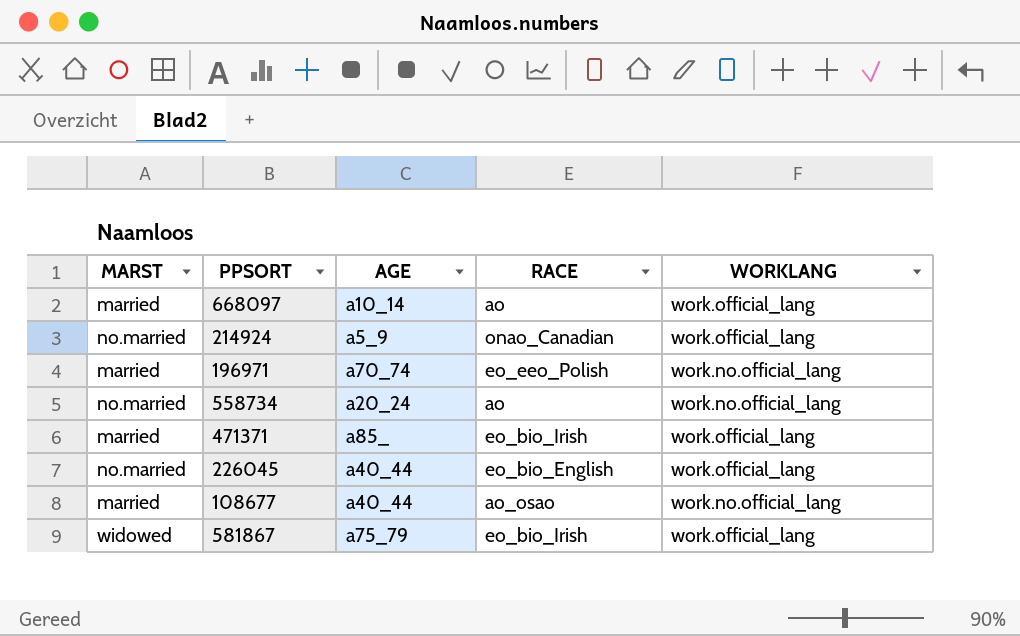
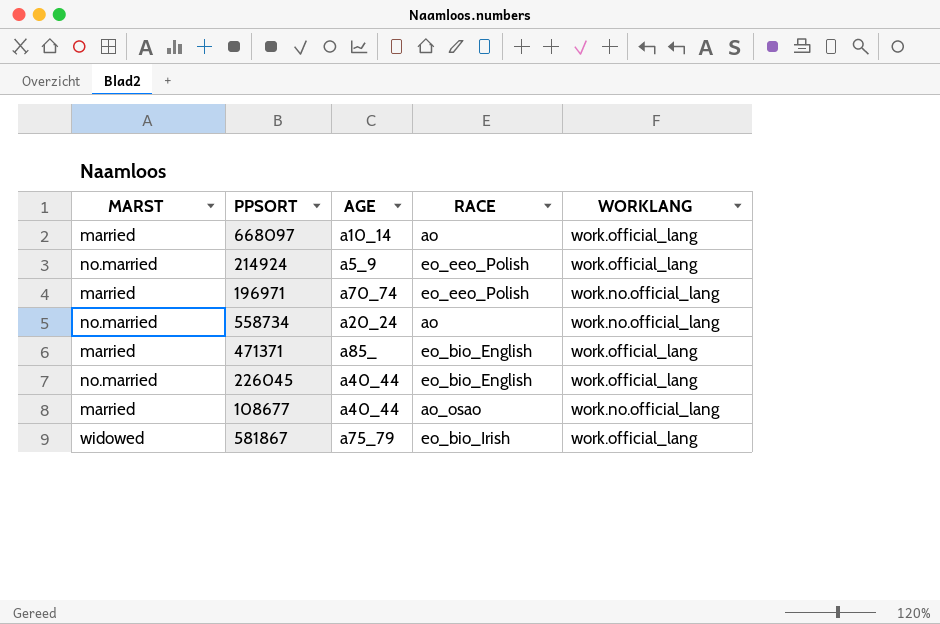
214924 | RACE: onao_Canadian -> eo_eeo_Polish
471371 | RACE: eo_bio_Irish -> eo_bio_English

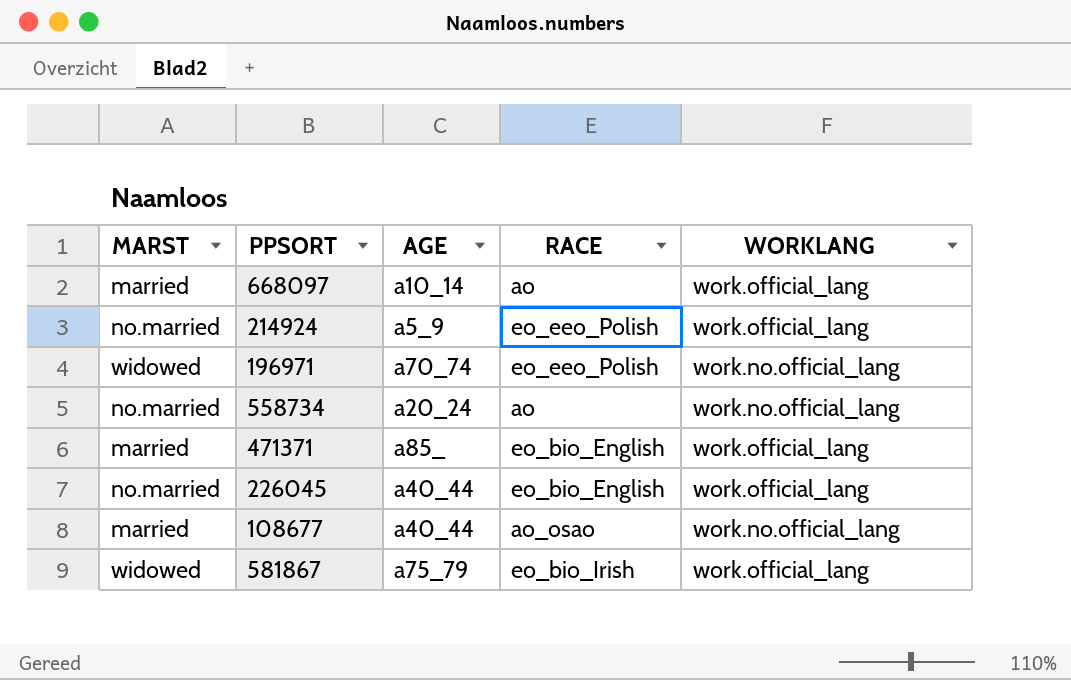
196971 | MARST: married -> widowed

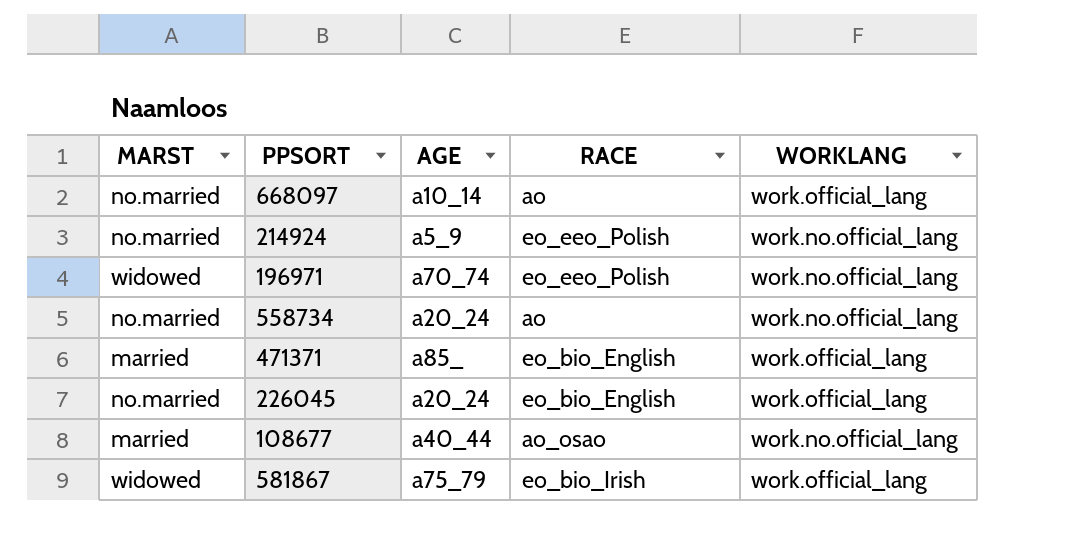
668097 | MARST: married -> no.married
214924 | WORKLANG: work.official_lang -> work.no.official_lang
226045 | AGE: a40_44 -> a20_24

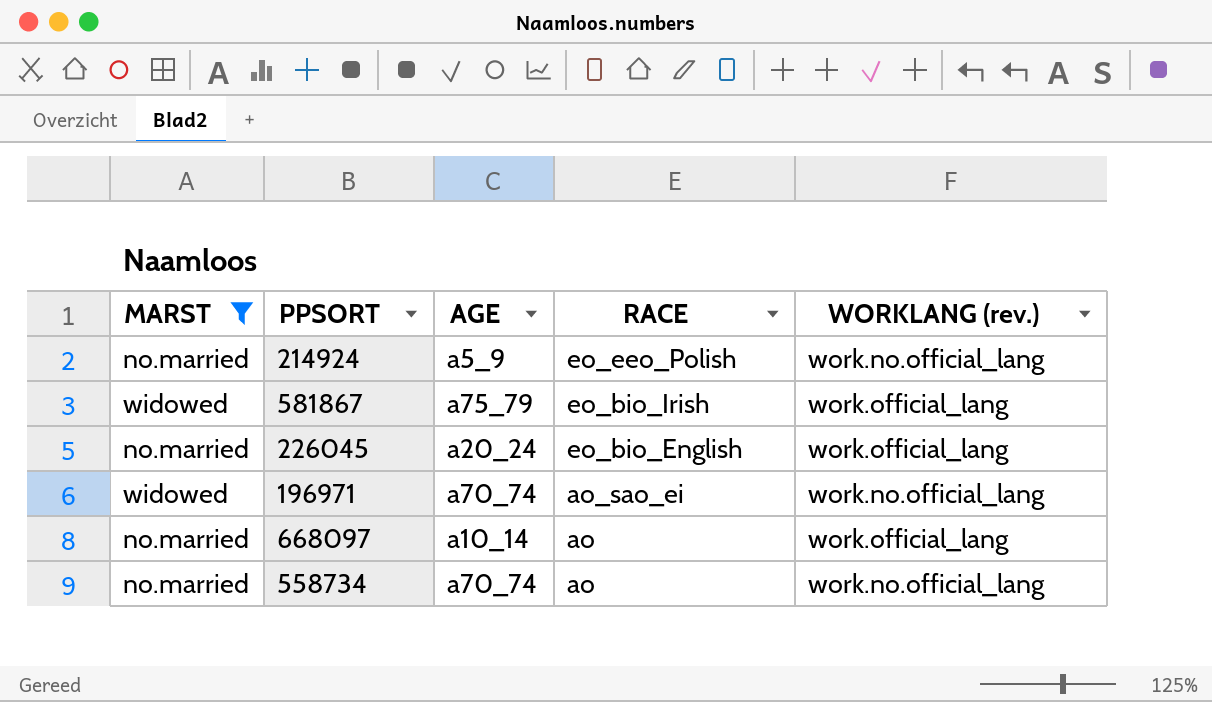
filter: none -> MARST != married
row order: none -> RACE descending
column name: WORKLANG -> WORKLANG (rev.)
196971 | RACE: eo_eeo_Polish -> ao_sao_ei
558734 | AGE: a20_24 -> a70_74

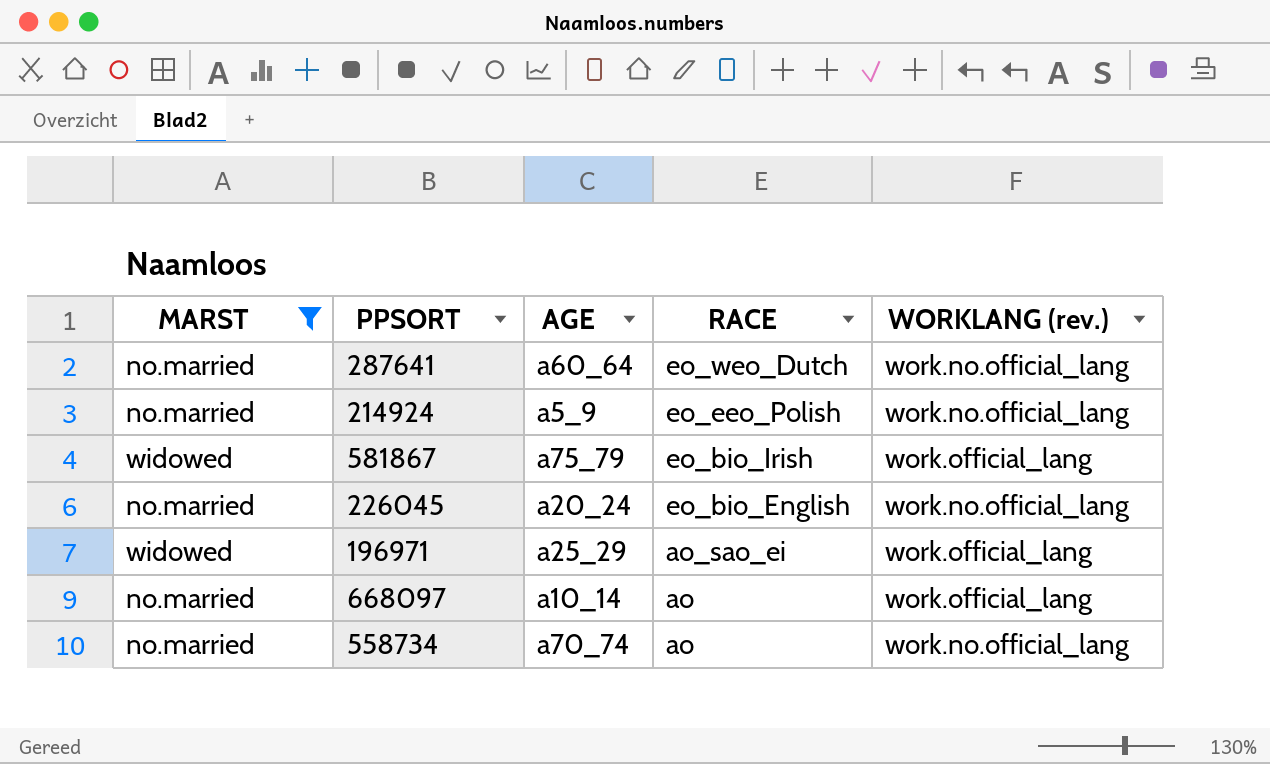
row 287641: none -> no.married | a60_64 | eo_weo_Dutch | work.no.official_lang
226045 | WORKLANG (rev.): work.official_lang -> work.no.official_lang
196971 | AGE: a70_74 -> a25_29
196971 | WORKLANG (rev.): work.no.official_lang -> work.official_lang

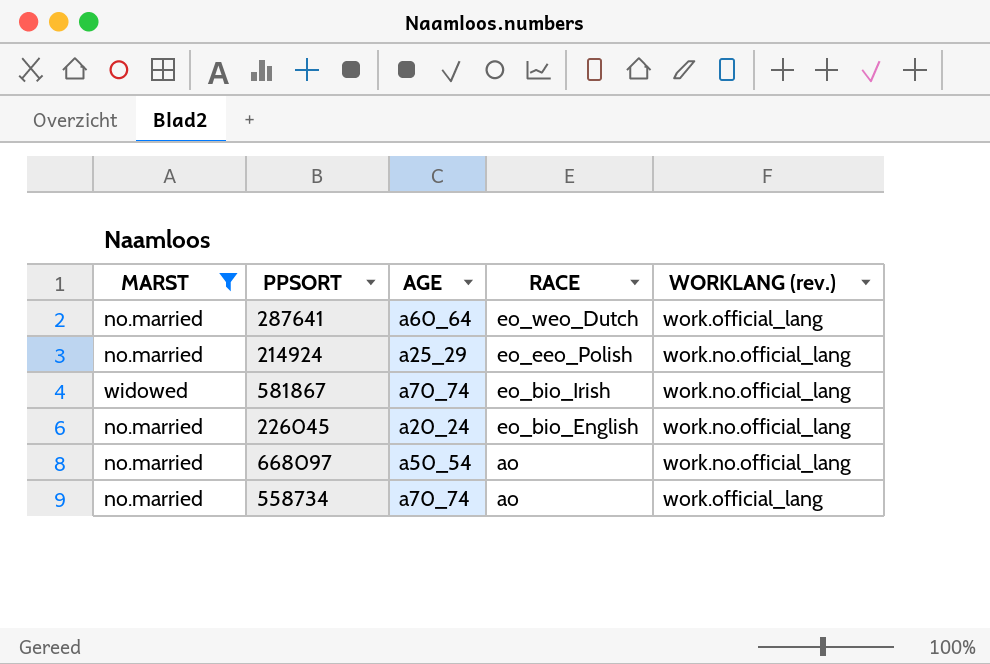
row 196971: widowed | a25_29 | ao_sao_ei | work.official_lang -> none
287641 | WORKLANG (rev.): work.no.official_lang -> work.official_lang
214924 | AGE: a5_9 -> a25_29
581867 | AGE: a75_79 -> a70_74
581867 | WORKLANG (rev.): work.official_lang -> work.no.official_lang
668097 | AGE: a10_14 -> a50_54
668097 | WORKLANG (rev.): work.official_lang -> work.no.official_lang
558734 | WORKLANG (rev.): work.no.official_lang -> work.official_lang

